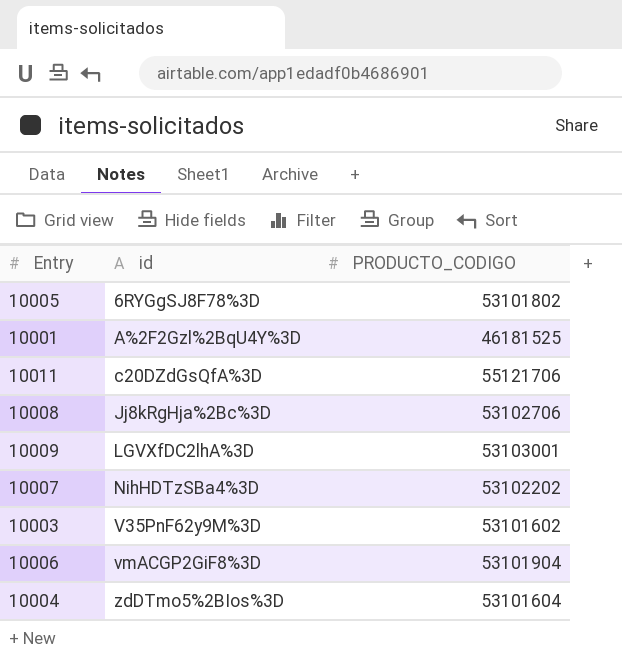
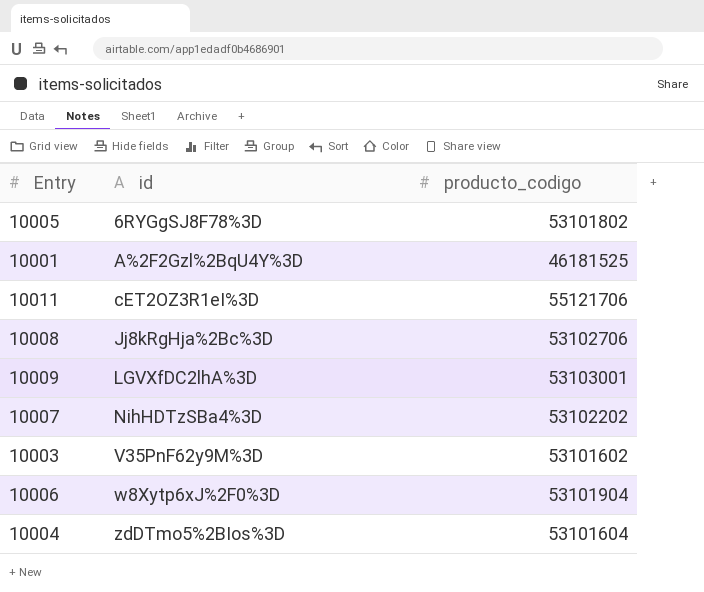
column name: PRODUCTO_CODIGO -> producto_codigo
10011 | id: c20DZdGsQfA%3D -> cET2OZ3R1eI%3D
10006 | id: vmACGP2GiF8%3D -> w8Xytp6xJ%2F0%3D

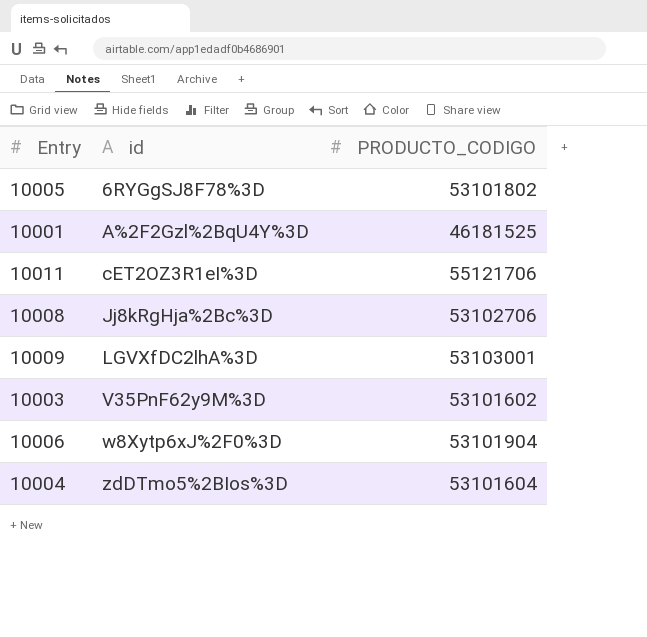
column name: producto_codigo -> PRODUCTO_CODIGO
row 10007: NihHDTzSBa4%3D | 53102202 -> none

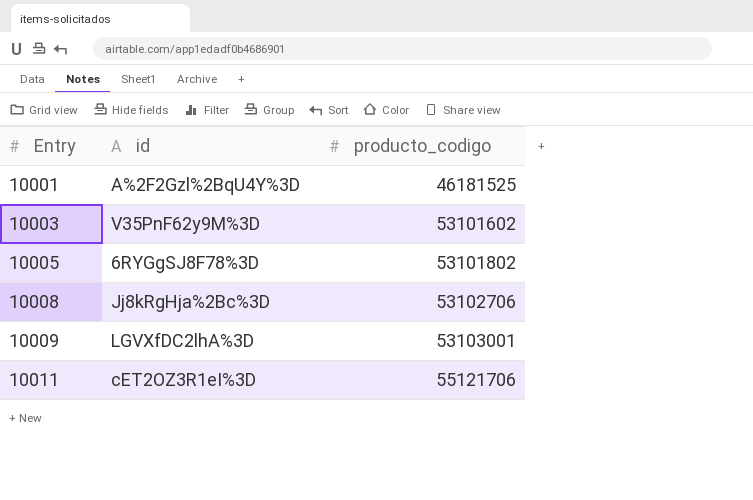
row order: id ascending -> Entry ascending
column name: PRODUCTO_CODIGO -> producto_codigo
row 10006: w8Xytp6xJ%2F0%3D | 53101904 -> none
row 10004: zdDTmo5%2BIos%3D | 53101604 -> none

